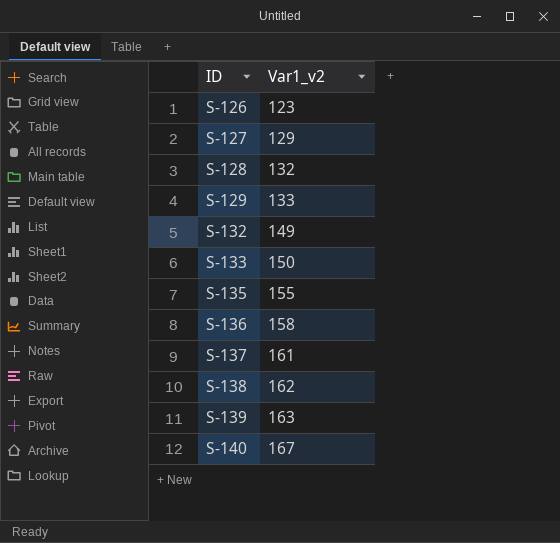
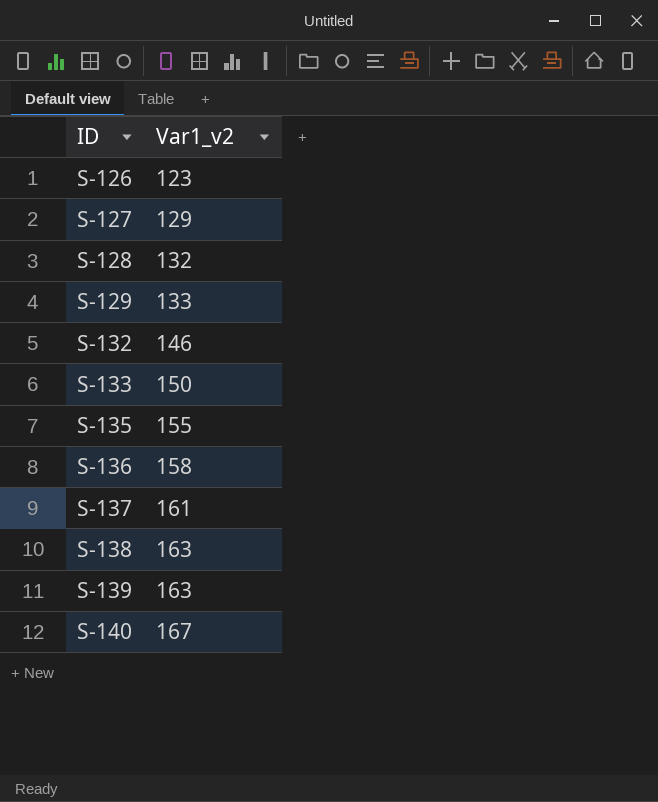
S-132 | Var1_v2: 149 -> 146
S-138 | Var1_v2: 162 -> 163

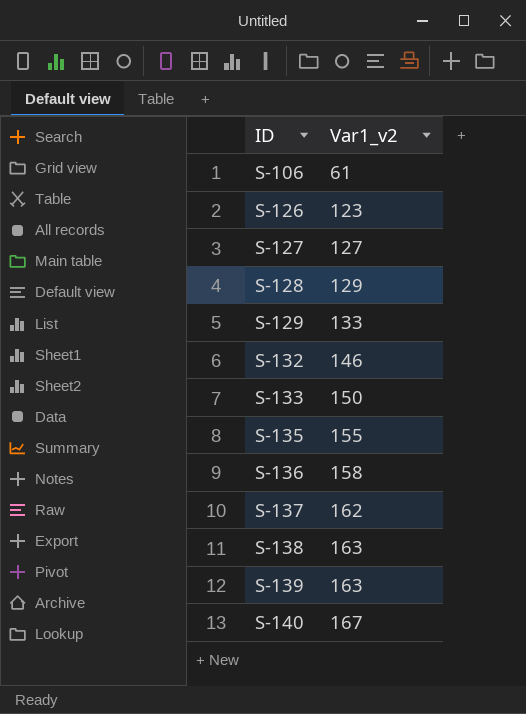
row S-106: none -> 61
S-127 | Var1_v2: 129 -> 127
S-128 | Var1_v2: 132 -> 129
S-137 | Var1_v2: 161 -> 162

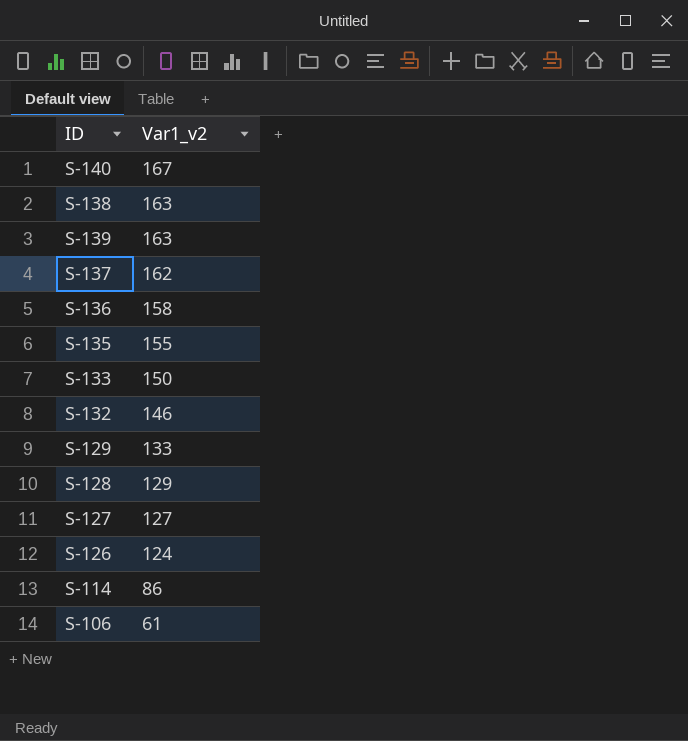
row order: ID ascending -> Var1_v2 descending
S-126 | Var1_v2: 123 -> 124
row S-114: none -> 86

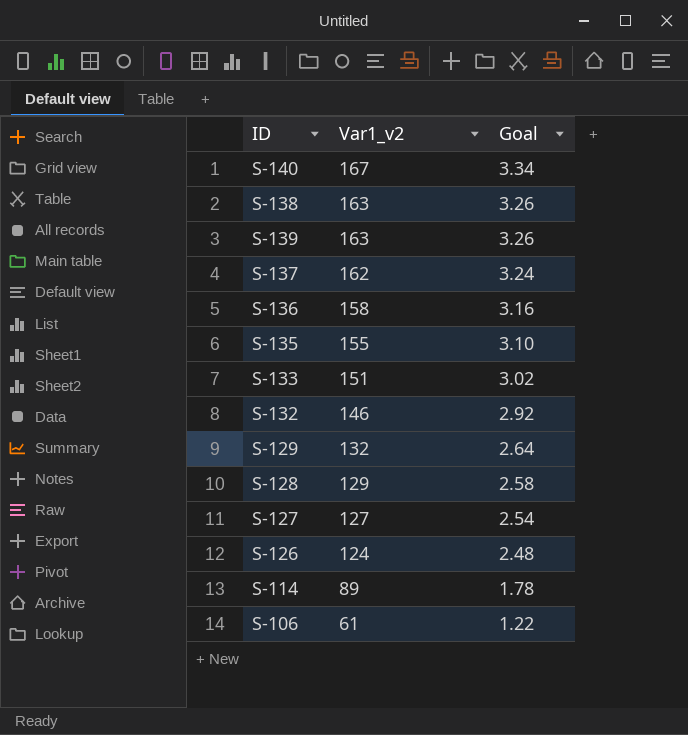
column Goal | formula: none -> [Var1_v2] * 0.02
S-133 | Var1_v2: 150 -> 151
S-129 | Var1_v2: 133 -> 132
S-114 | Var1_v2: 86 -> 89

